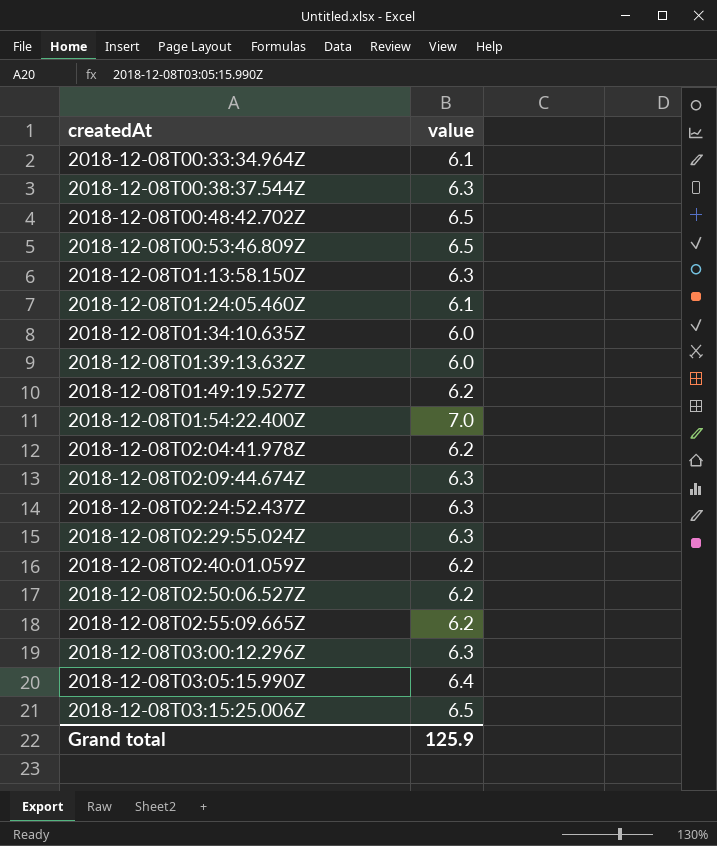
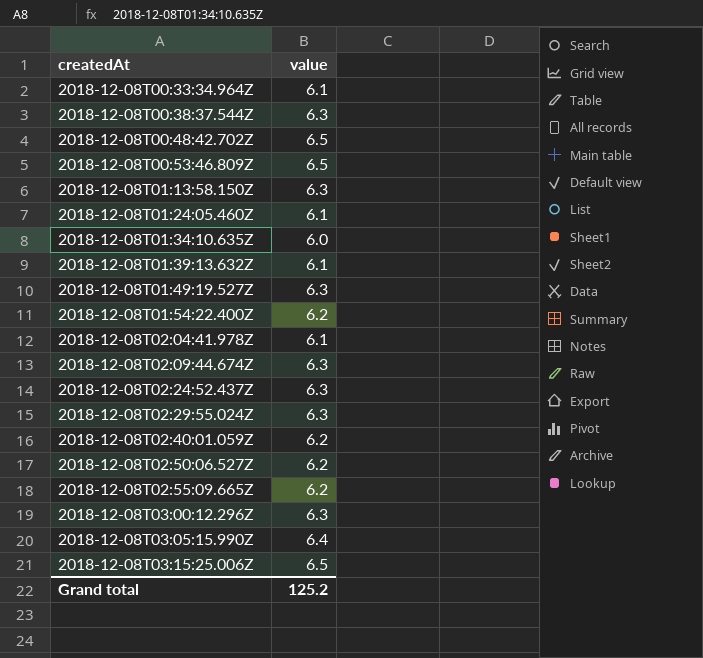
2018-12-08T01:39:13.632Z | value: 6.0 -> 6.1
2018-12-08T01:49:19.527Z | value: 6.2 -> 6.3
2018-12-08T01:54:22.400Z | value: 7.0 -> 6.2
2018-12-08T02:04:41.978Z | value: 6.2 -> 6.1
Grand total | value: 125.9 -> 125.2

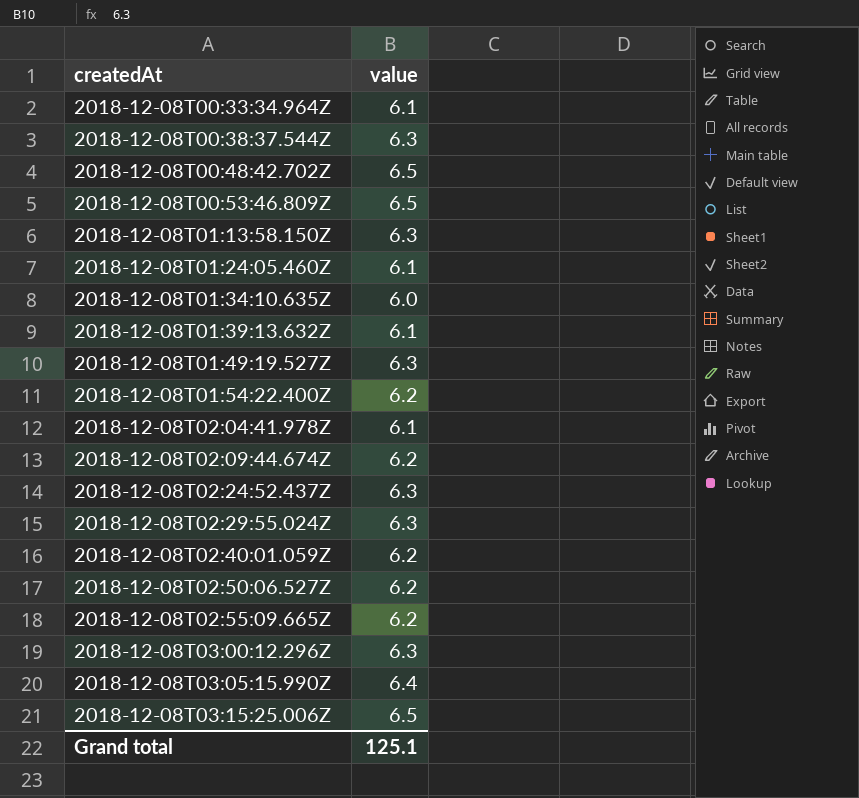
2018-12-08T02:09:44.674Z | value: 6.3 -> 6.2
Grand total | value: 125.2 -> 125.1

